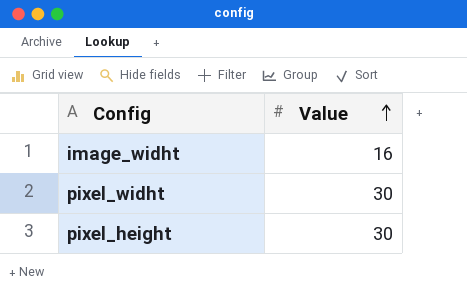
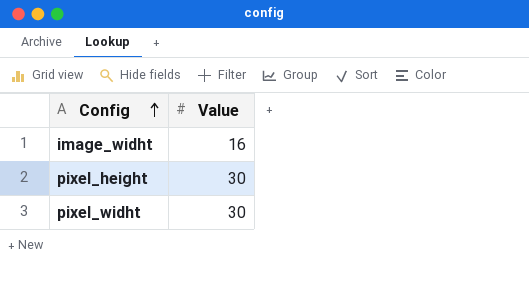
row order: Value ascending -> Config ascending

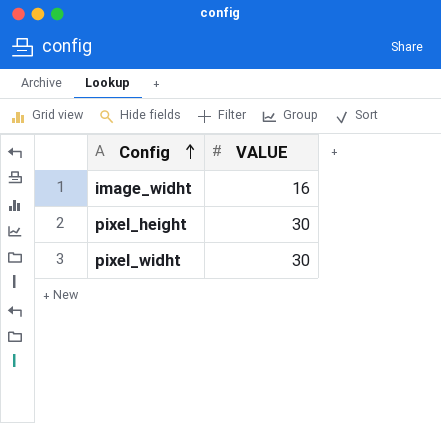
column name: Value -> VALUE

